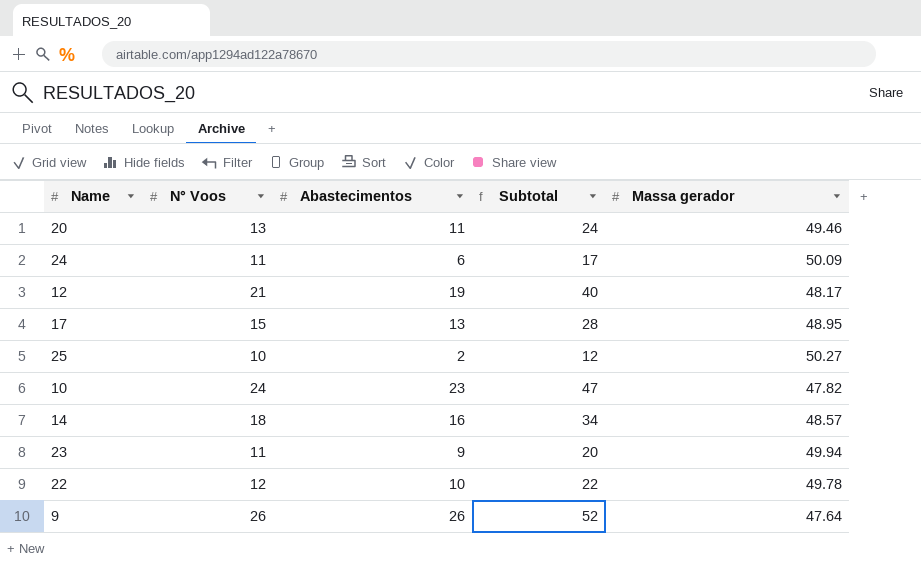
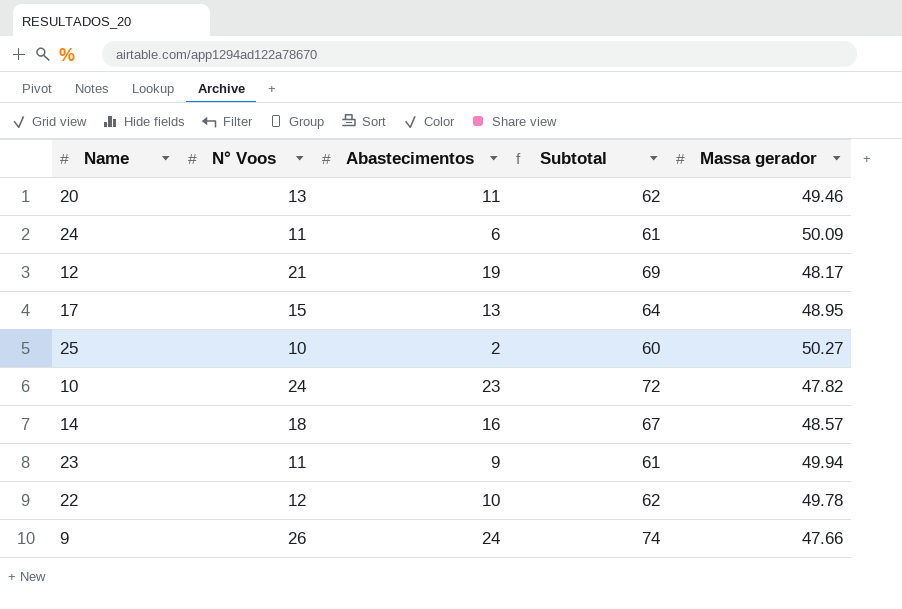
column Subtotal | formula: [N° Voos] + [Abastecimentos] -> [N° Voos] + [Massa gerador]
9 | Abastecimentos: 26 -> 24
9 | Massa gerador: 47.64 -> 47.66

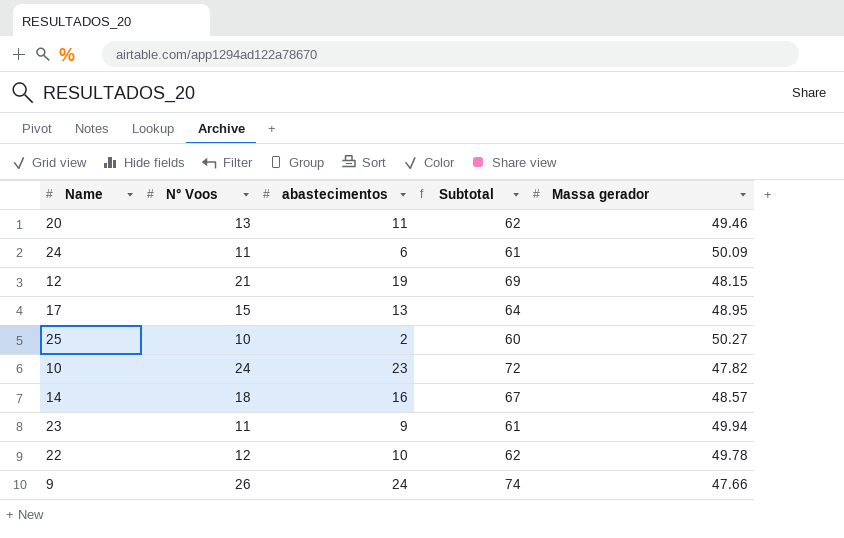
column name: Abastecimentos -> abastecimentos
12 | Massa gerador: 48.17 -> 48.15

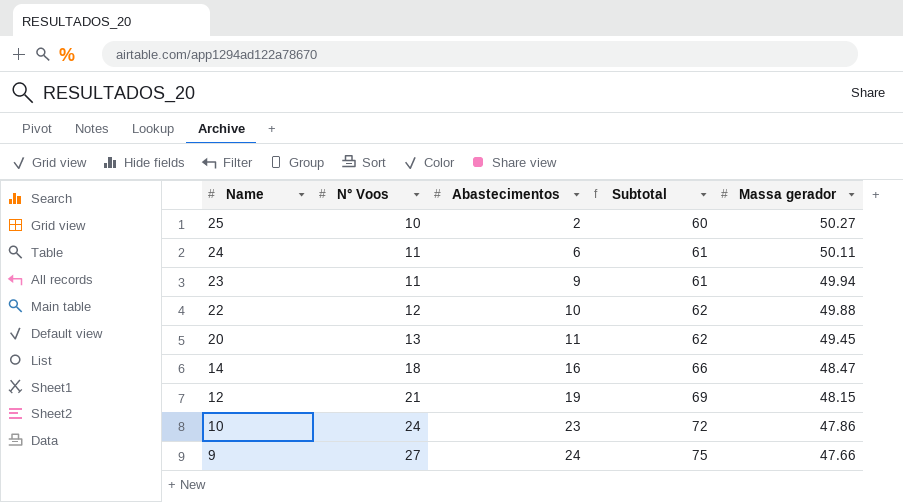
row order: none -> Name descending
column name: abastecimentos -> Abastecimentos
row 17: 15 | 13 | 64 | 48.95 -> none
24 | Massa gerador: 50.09 -> 50.11
22 | Massa gerador: 49.78 -> 49.88
20 | Massa gerador: 49.46 -> 49.45
14 | Subtotal: 67 -> 66
14 | Massa gerador: 48.57 -> 48.47
10 | Massa gerador: 47.82 -> 47.86
9 | N° Voos: 26 -> 27
9 | Subtotal: 74 -> 75

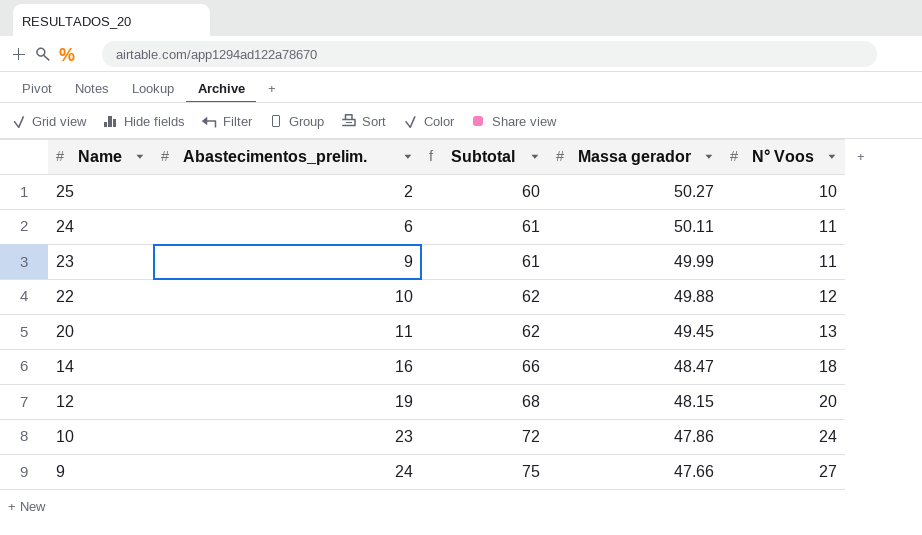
column name: Abastecimentos -> Abastecimentos_prelim.
column N° Voos | position: 2 -> 5
23 | Massa gerador: 49.94 -> 49.99
12 | Subtotal: 69 -> 68
12 | N° Voos: 21 -> 20

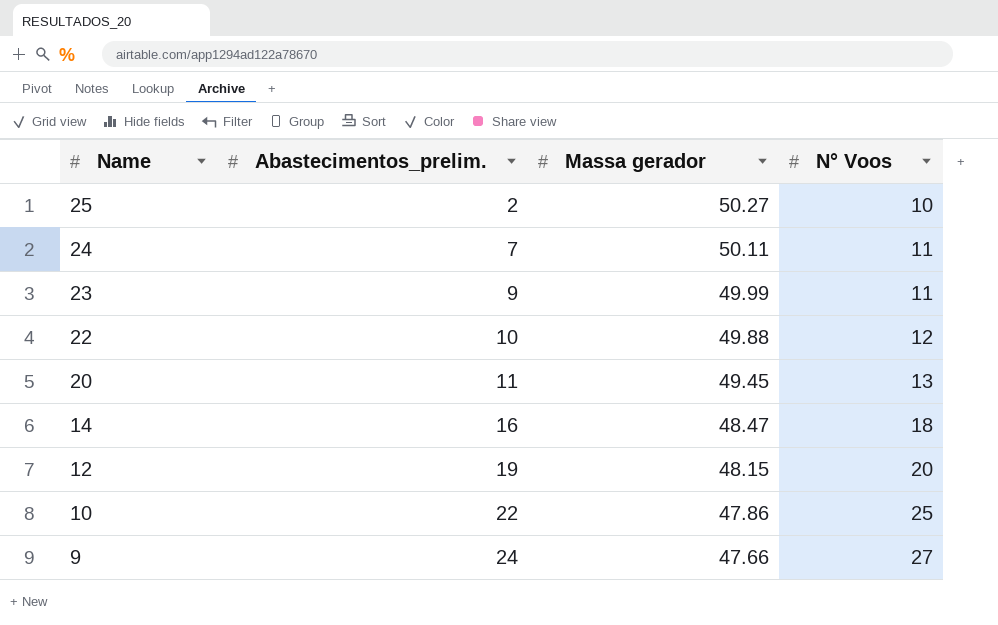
column Subtotal | formula: [Massa gerador] + [N° Voos] -> none
24 | Abastecimentos_prelim.: 6 -> 7
10 | Abastecimentos_prelim.: 23 -> 22
10 | N° Voos: 24 -> 25

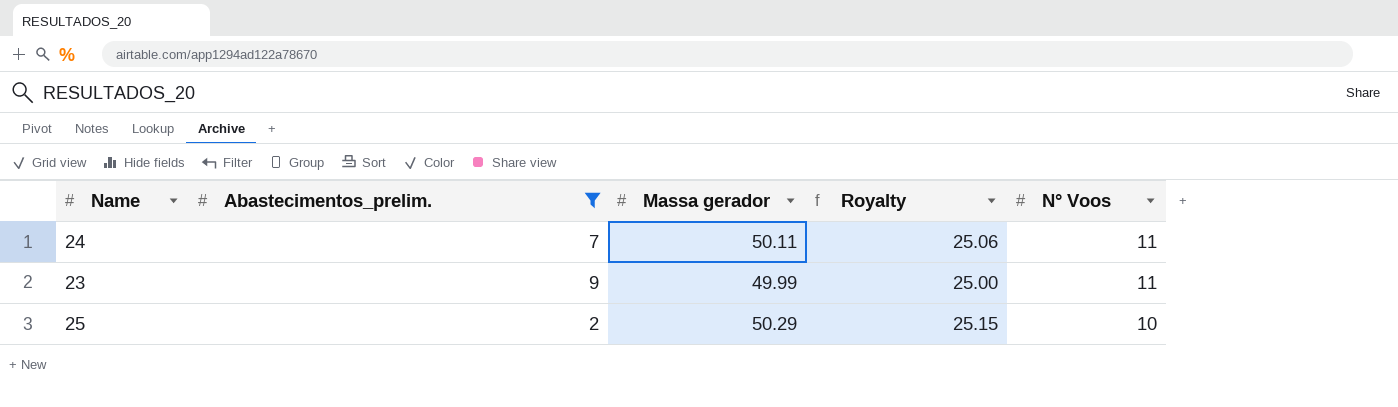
filter: none -> Abastecimentos_prelim. <= 9
row order: Name descending -> N° Voos descending
column Royalty | formula: none -> [Massa gerador] * 0.5
25 | Massa gerador: 50.27 -> 50.29

